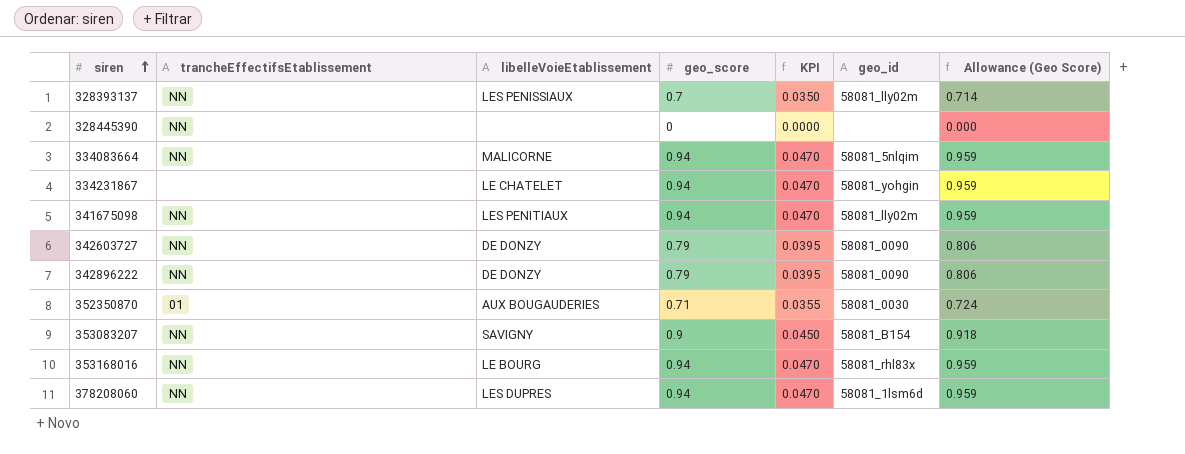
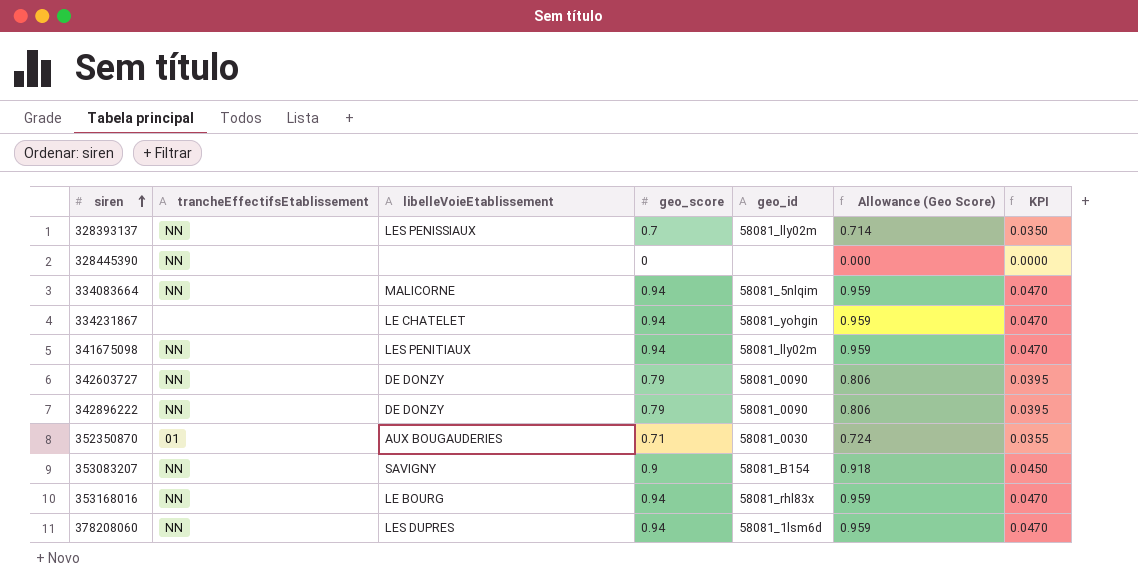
column KPI | position: 5 -> 7

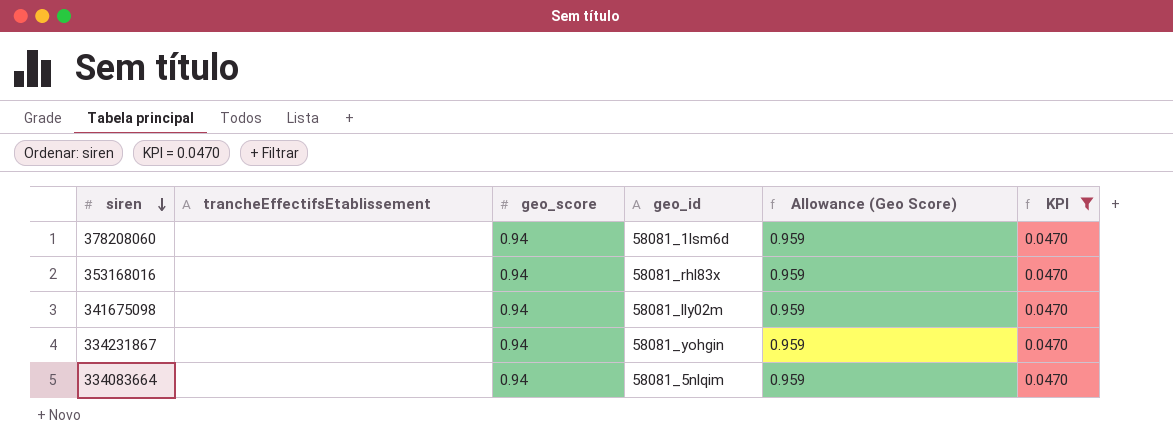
filter: none -> KPI = 0.0470
row order: siren ascending -> siren descending
column libelleVoieEtablissement | position: 3 -> none
378208060 | trancheEffectifsEtablissement: NN -> none
353168016 | trancheEffectifsEtablissement: NN -> none
341675098 | trancheEffectifsEtablissement: NN -> none
334083664 | trancheEffectifsEtablissement: NN -> none

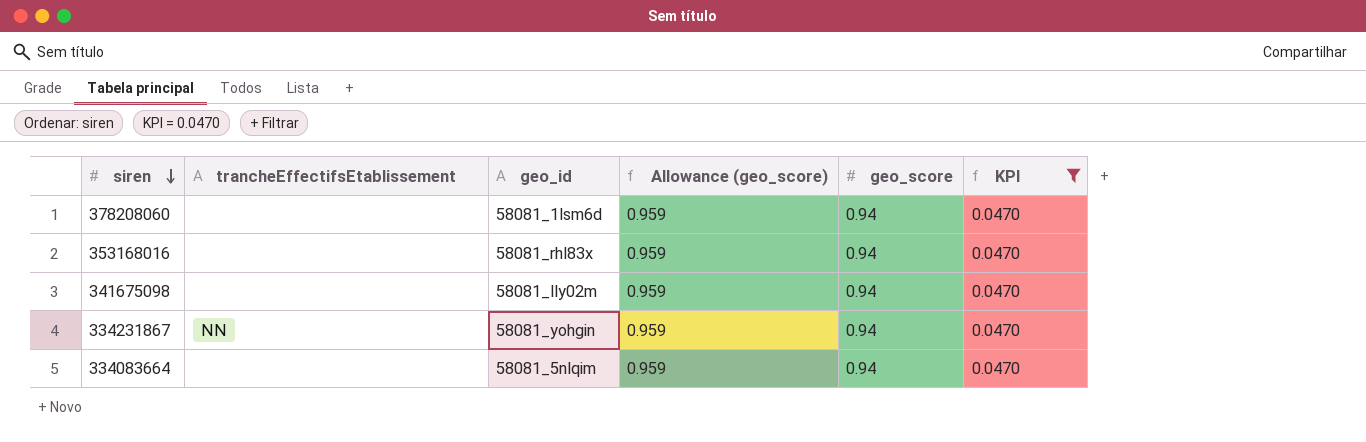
column name: Allowance (Geo Score) -> Allowance (geo_score)
column geo_score | position: 3 -> 5
334231867 | trancheEffectifsEtablissement: none -> NN

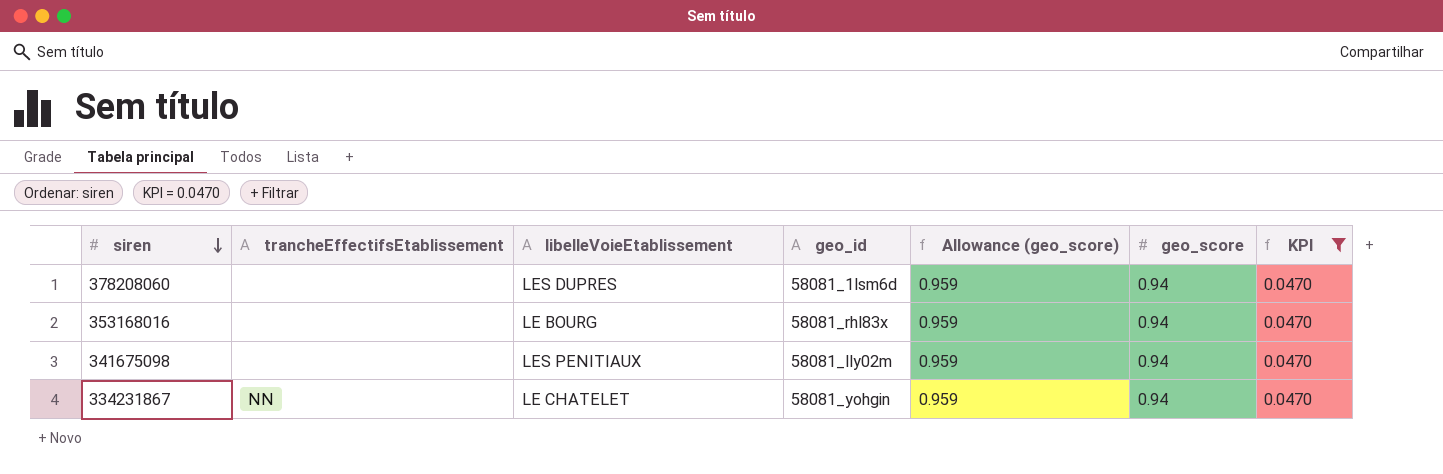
column libelleVoieEtablissement | position: none -> 3
row 334083664: none | 58081_5nlqim | 0.959 | 0.94 | 0.0470 -> none

